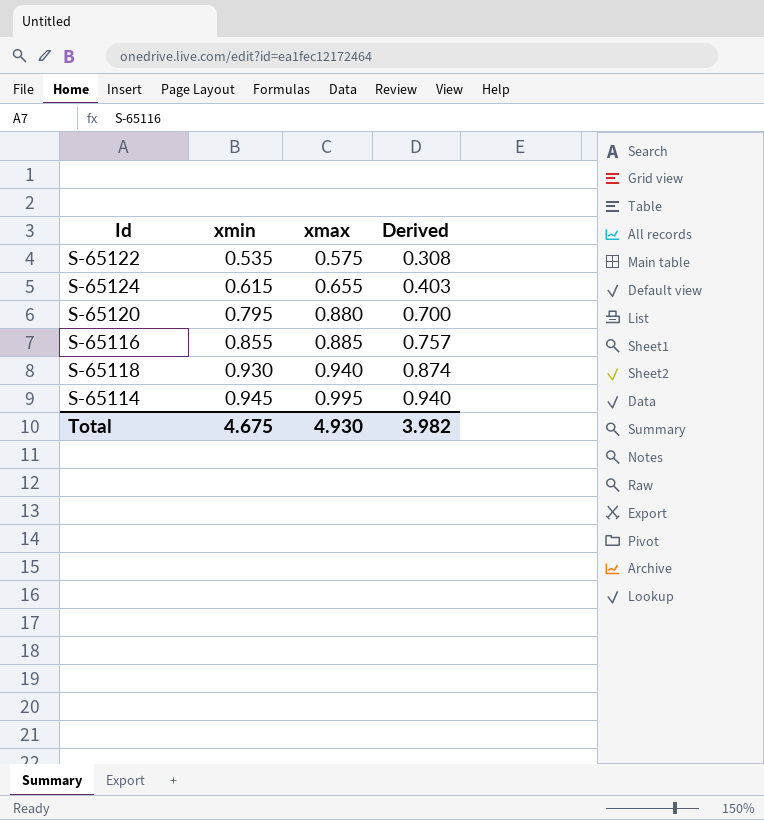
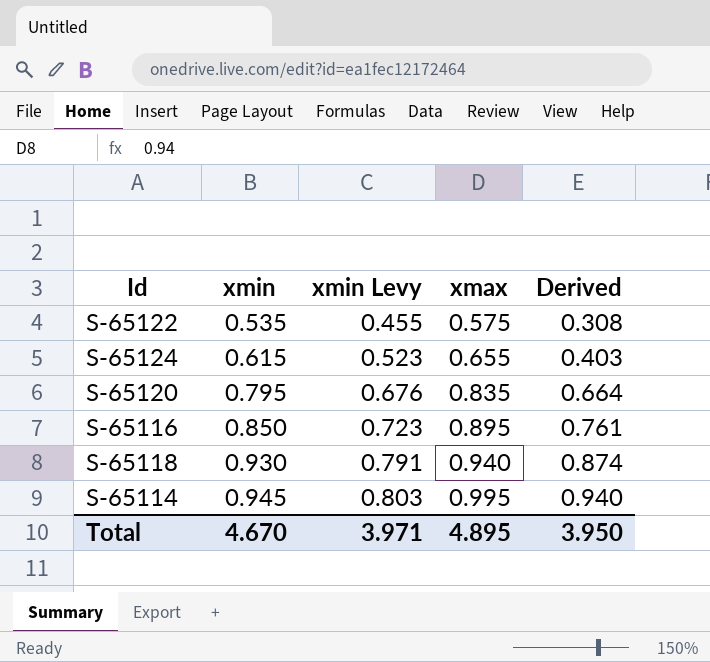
column xmin Levy | formula: none -> [xmin] * 0.85
S-65120 | xmax: 0.880 -> 0.835
S-65120 | Derived: 0.700 -> 0.664
S-65116 | xmin: 0.855 -> 0.850
S-65116 | xmax: 0.885 -> 0.895
S-65116 | Derived: 0.757 -> 0.761
Total | xmin: 4.675 -> 4.670
Total | xmax: 4.930 -> 4.895
Total | Derived: 3.982 -> 3.950

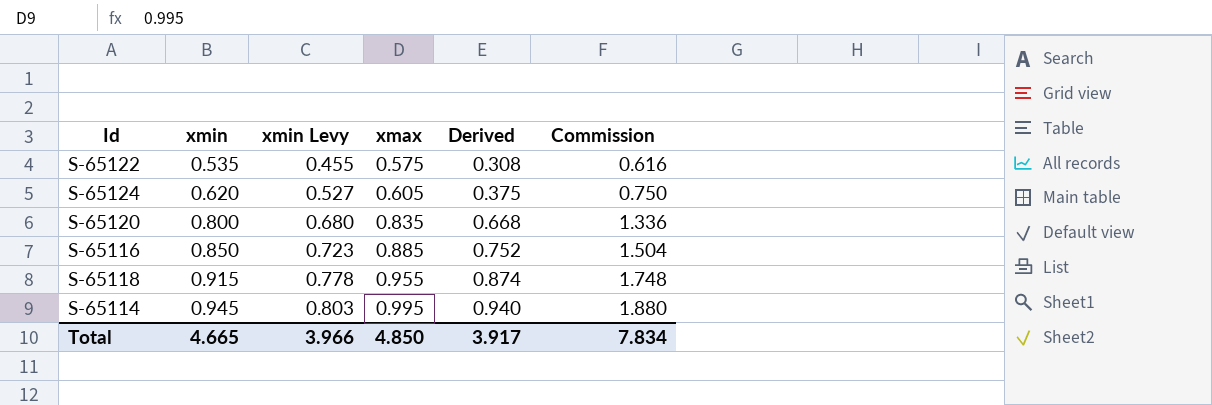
column Commission | formula: none -> [Derived] * 2
S-65124 | xmin: 0.615 -> 0.620
S-65124 | xmin Levy: 0.523 -> 0.527
S-65124 | xmax: 0.655 -> 0.605
S-65124 | Derived: 0.403 -> 0.375
S-65120 | xmin: 0.795 -> 0.800
S-65120 | xmin Levy: 0.676 -> 0.680
S-65120 | Derived: 0.664 -> 0.668
S-65116 | xmax: 0.895 -> 0.885
S-65116 | Derived: 0.761 -> 0.752
S-65118 | xmin: 0.930 -> 0.915
S-65118 | xmin Levy: 0.791 -> 0.778
S-65118 | xmax: 0.940 -> 0.955
Total | xmin: 4.670 -> 4.665
Total | xmin Levy: 3.971 -> 3.966
Total | xmax: 4.895 -> 4.850
Total | Derived: 3.950 -> 3.917

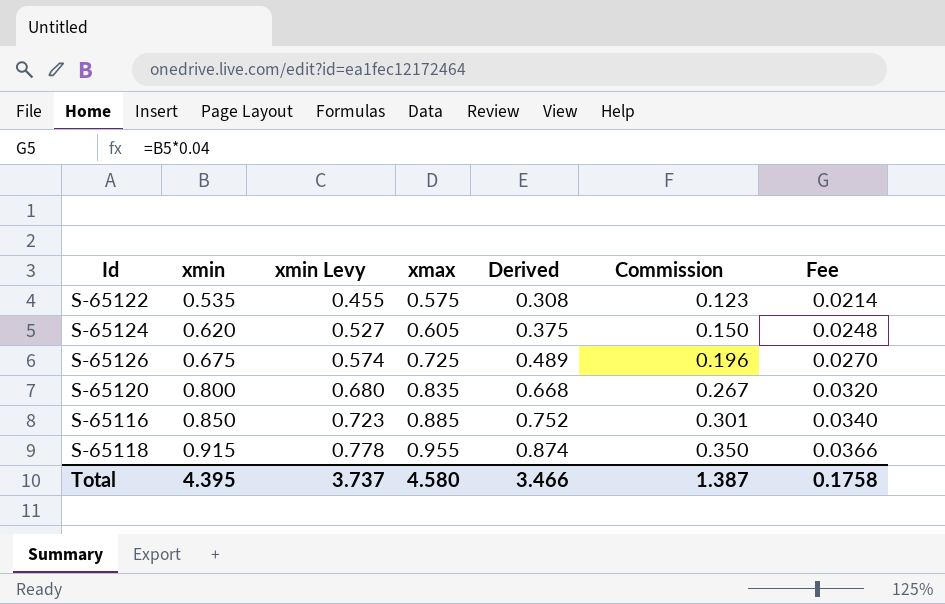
column Commission | formula: [Derived] * 2 -> [Derived] * 0.4
column Fee | formula: none -> [xmin] * 0.04
row S-65114: 0.945 | 0.803 | 0.995 | 0.940 | 1.880 -> none
row S-65126: none -> 0.675 | 0.574 | 0.725 | 0.489 | 0.196 | 0.0270
Total | xmin: 4.665 -> 4.395
Total | xmin Levy: 3.966 -> 3.737
Total | xmax: 4.850 -> 4.580
Total | Derived: 3.917 -> 3.466
Total | Commission: 7.834 -> 1.387

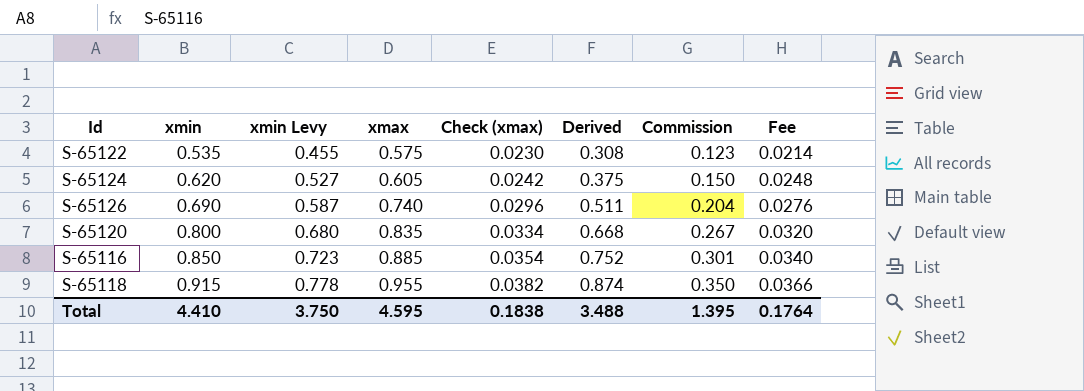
column Check (xmax) | formula: none -> [xmax] * 0.04
S-65126 | xmin: 0.675 -> 0.690
S-65126 | xmin Levy: 0.574 -> 0.587
S-65126 | xmax: 0.725 -> 0.740
S-65126 | Derived: 0.489 -> 0.511
S-65126 | Commission: 0.196 -> 0.204
S-65126 | Fee: 0.0270 -> 0.0276
Total | xmin: 4.395 -> 4.410
Total | xmin Levy: 3.737 -> 3.750
Total | xmax: 4.580 -> 4.595
Total | Derived: 3.466 -> 3.488
Total | Commission: 1.387 -> 1.395
Total | Fee: 0.1758 -> 0.1764

